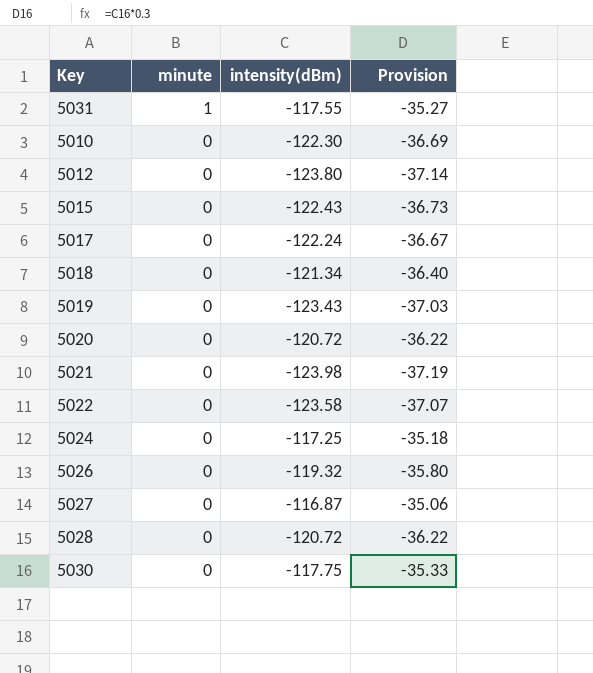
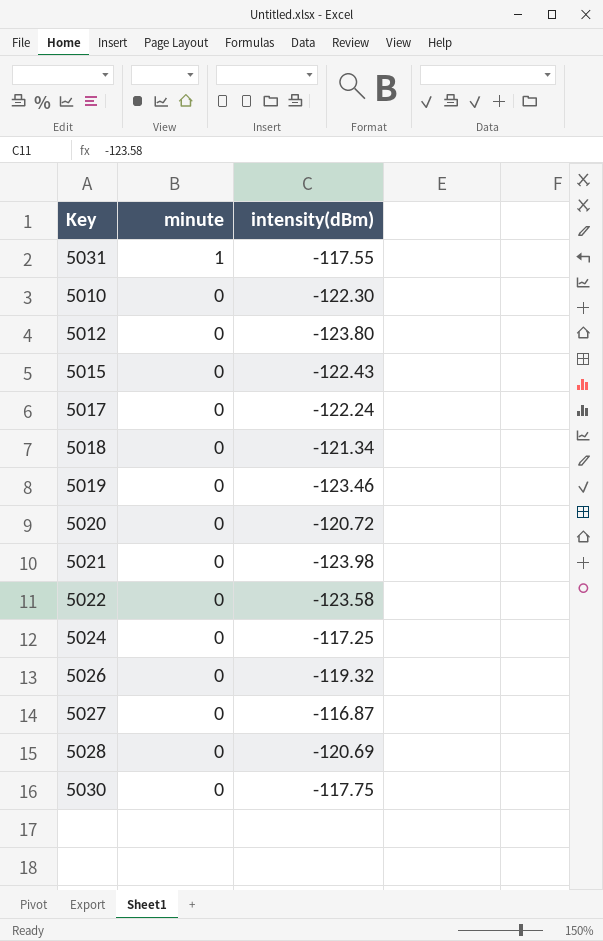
column Provision | formula: [intensity(dBm)] * 0.3 -> none
5019 | intensity(dBm): -123.43 -> -123.46
5028 | intensity(dBm): -120.72 -> -120.69

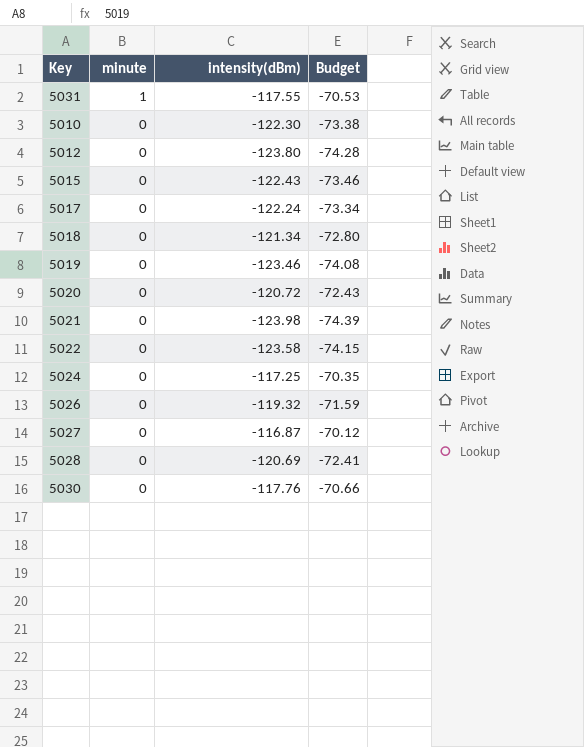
column Budget | formula: none -> [intensity(dBm)] * 0.6
5030 | intensity(dBm): -117.75 -> -117.76

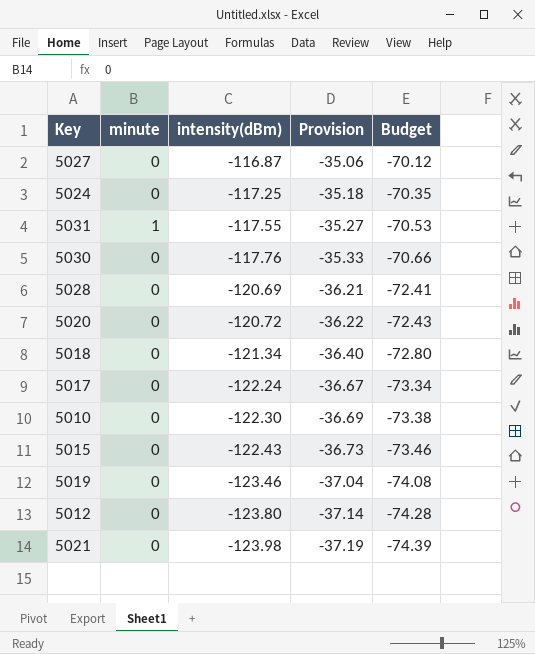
row order: minute descending -> intensity(dBm) descending
column Provision | formula: none -> [intensity(dBm)] * 0.3
row 5022: 0 | -123.58 | -74.15 -> none
row 5026: 0 | -119.32 | -71.59 -> none

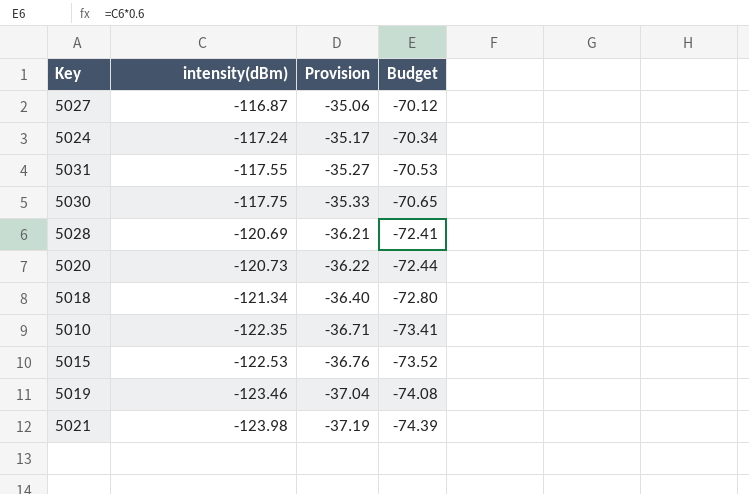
column minute | position: 2 -> none
row 5017: 0 | -122.24 | -36.67 | -73.34 -> none
row 5012: 0 | -123.80 | -37.14 | -74.28 -> none
5024 | intensity(dBm): -117.25 -> -117.24
5024 | Provision: -35.18 -> -35.17
5024 | Budget: -70.35 -> -70.34
5030 | intensity(dBm): -117.76 -> -117.75
5030 | Budget: -70.66 -> -70.65
5020 | intensity(dBm): -120.72 -> -120.73
5020 | Budget: -72.43 -> -72.44
5010 | intensity(dBm): -122.30 -> -122.35
5010 | Provision: -36.69 -> -36.71
5010 | Budget: -73.38 -> -73.41
5015 | intensity(dBm): -122.43 -> -122.53
5015 | Provision: -36.73 -> -36.76
5015 | Budget: -73.46 -> -73.52

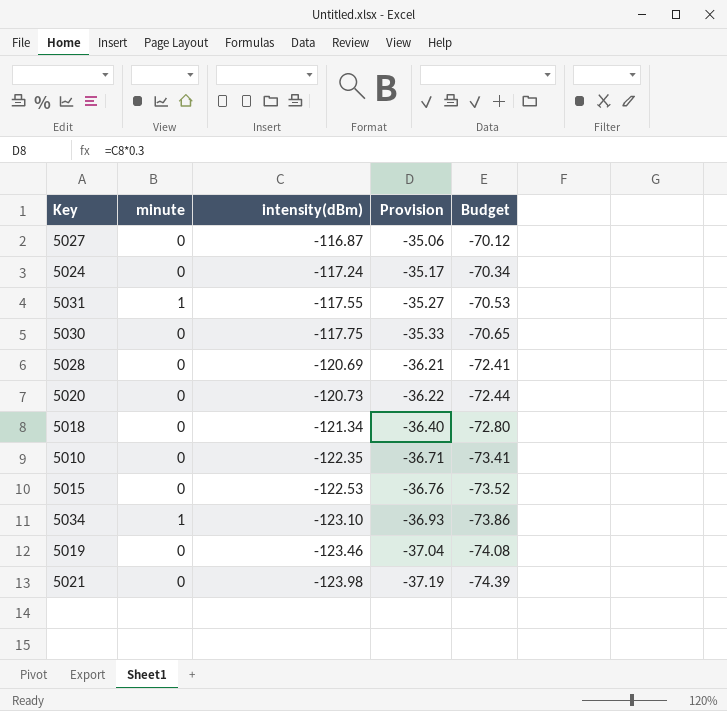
column minute | position: none -> 2
row 5034: none -> 1 | -123.10 | -36.93 | -73.86

